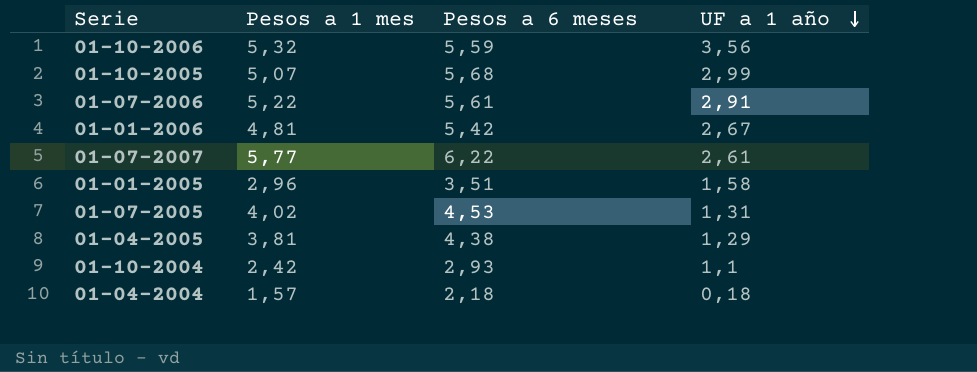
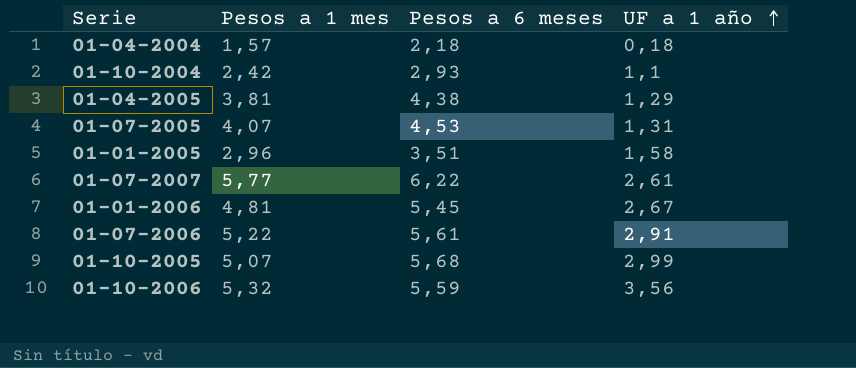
row order: UF a 1 año descending -> UF a 1 año ascending
01-07-2005 | Pesos a 1 mes: 4,02 -> 4,07
01-01-2006 | Pesos a 6 meses: 5,42 -> 5,45

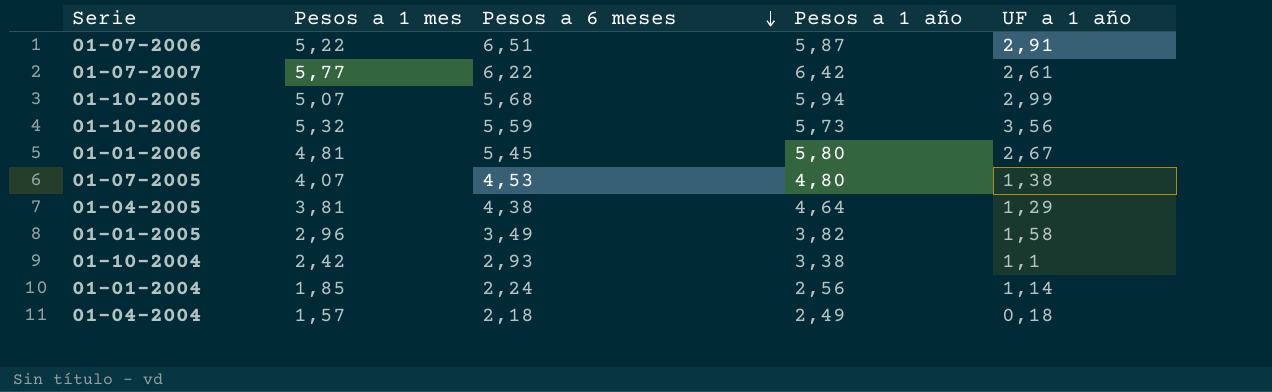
row order: UF a 1 año ascending -> Pesos a 6 meses descending
column Pesos a 1 año | position: none -> 4
01-07-2006 | Pesos a 6 meses: 5,61 -> 6,51
01-07-2005 | UF a 1 año: 1,31 -> 1,38
01-01-2005 | Pesos a 6 meses: 3,51 -> 3,49
row 01-01-2004: none -> 1,85 | 2,24 | 2,56 | 1,14

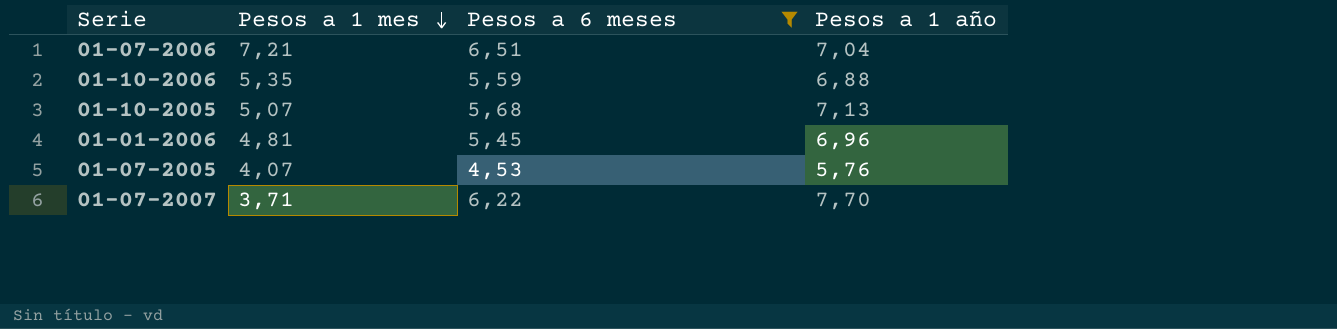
filter: none -> Pesos a 6 meses >= 4,53
row order: Pesos a 6 meses descending -> Pesos a 1 mes descending
column UF a 1 año | position: 5 -> none
01-07-2006 | Pesos a 1 mes: 5,22 -> 7,21
01-07-2006 | Pesos a 1 año: 5,87 -> 7,04
01-10-2006 | Pesos a 1 mes: 5,32 -> 5,35
01-10-2006 | Pesos a 1 año: 5,73 -> 6,88
01-10-2005 | Pesos a 1 año: 5,94 -> 7,13
01-01-2006 | Pesos a 1 año: 5,80 -> 6,96
01-07-2005 | Pesos a 1 año: 4,80 -> 5,76
01-07-2007 | Pesos a 1 mes: 5,77 -> 3,71
01-07-2007 | Pesos a 1 año: 6,42 -> 7,70

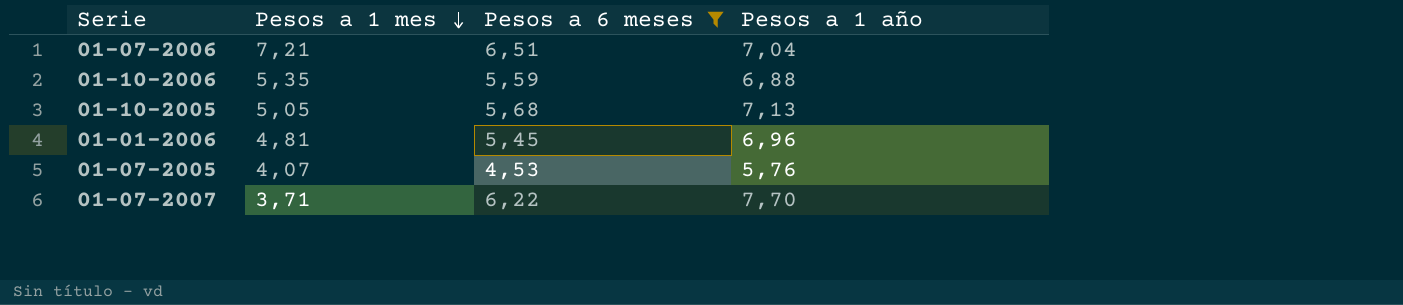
01-10-2005 | Pesos a 1 mes: 5,07 -> 5,05

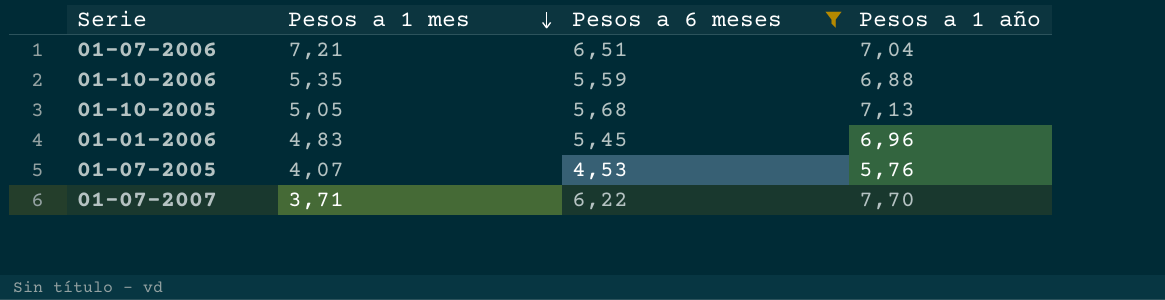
01-01-2006 | Pesos a 1 mes: 4,81 -> 4,83

